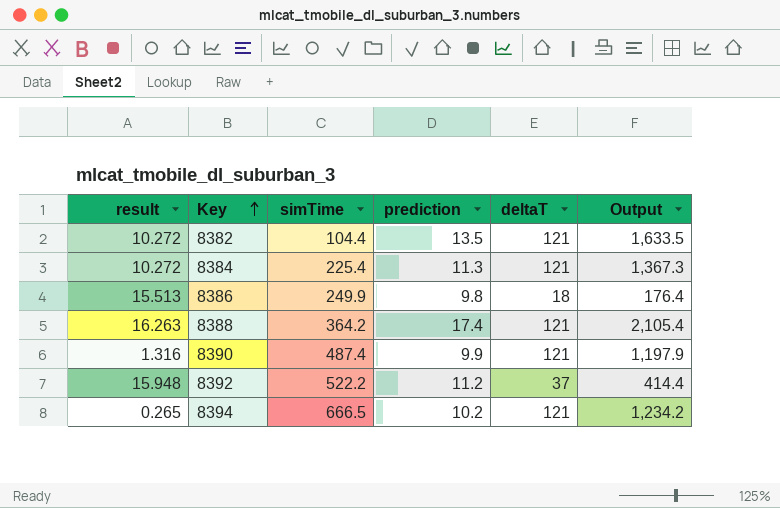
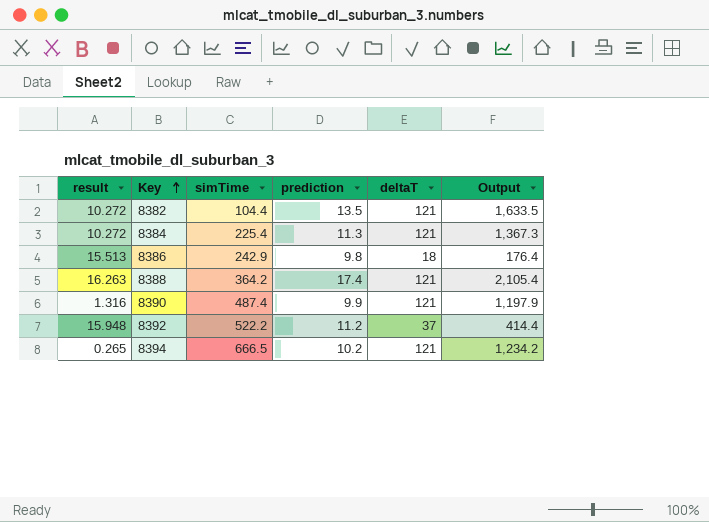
8386 | simTime: 249.9 -> 242.9

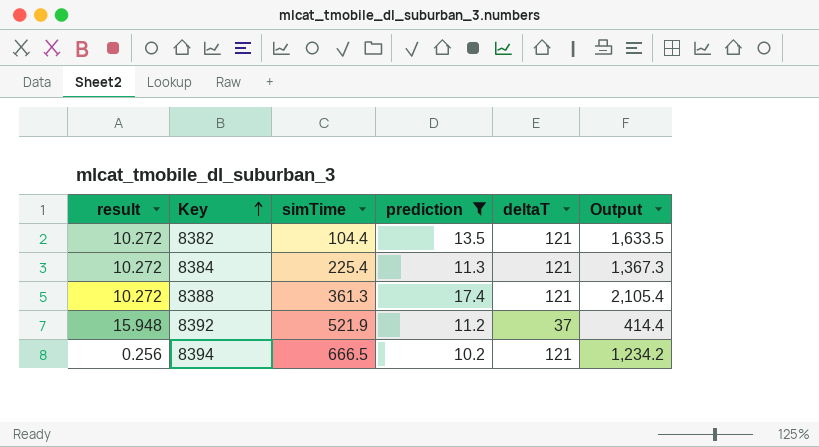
filter: none -> prediction >= 10.2
8388 | result: 16.263 -> 10.272
8388 | simTime: 364.2 -> 361.3
8392 | simTime: 522.2 -> 521.9
8394 | result: 0.265 -> 0.256

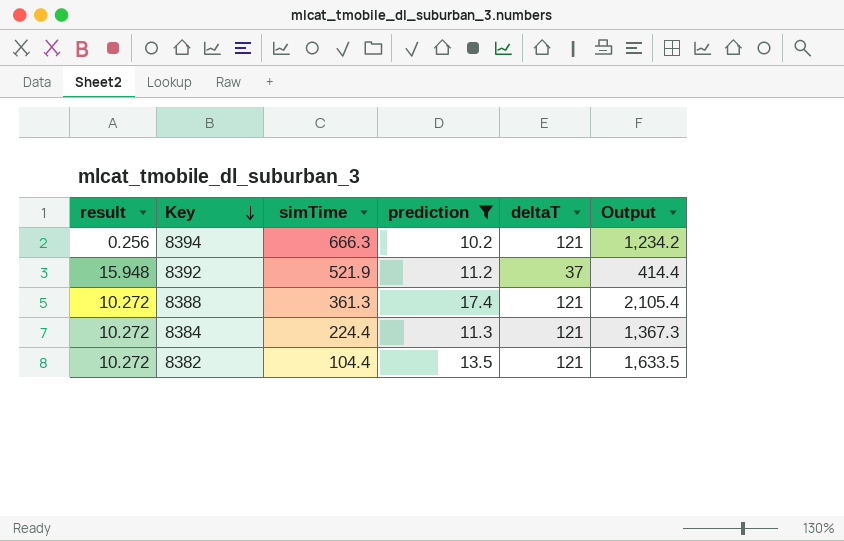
row order: Key ascending -> Key descending
8394 | simTime: 666.5 -> 666.3
8384 | simTime: 225.4 -> 224.4

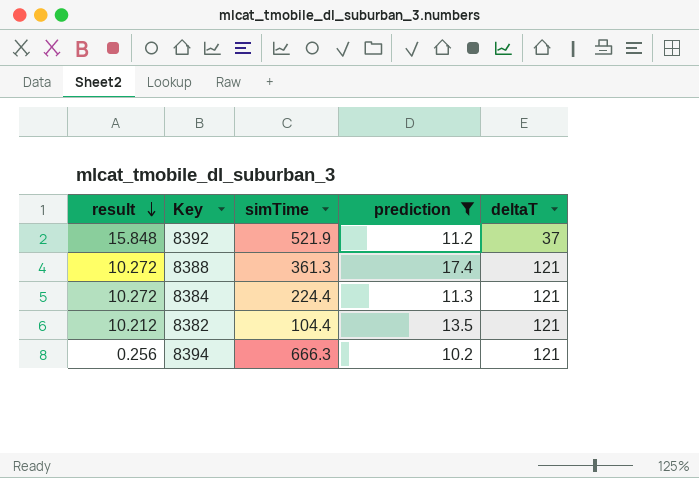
row order: Key descending -> result descending
column Output | formula: [prediction] * [deltaT] -> none
8392 | result: 15.948 -> 15.848
8382 | result: 10.272 -> 10.212

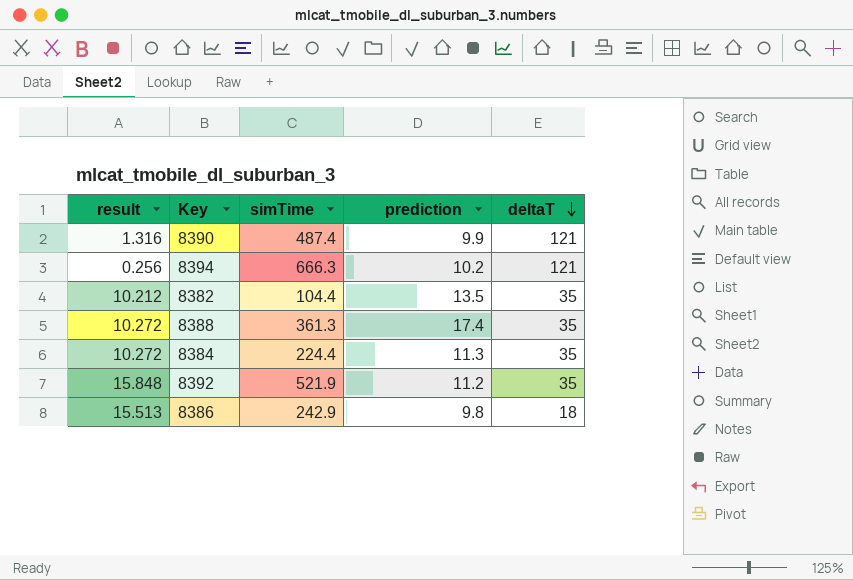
filter: prediction >= 10.2 -> none
row order: result descending -> deltaT descending
8382 | deltaT: 121 -> 35
8388 | deltaT: 121 -> 35
8384 | deltaT: 121 -> 35
8392 | deltaT: 37 -> 35

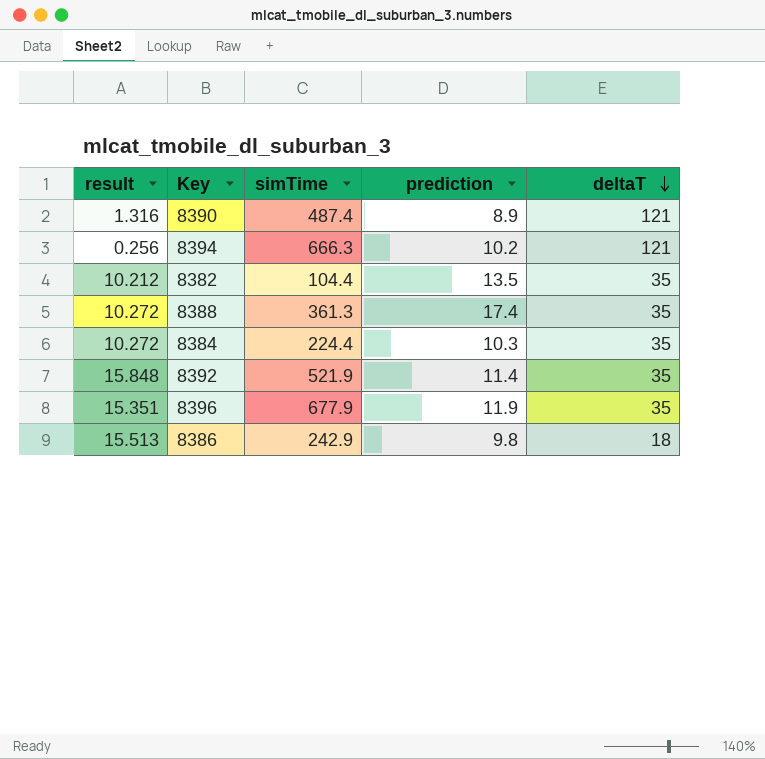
8390 | prediction: 9.9 -> 8.9
8384 | prediction: 11.3 -> 10.3
8392 | prediction: 11.2 -> 11.4
row 8396: none -> 15.351 | 677.9 | 11.9 | 35

